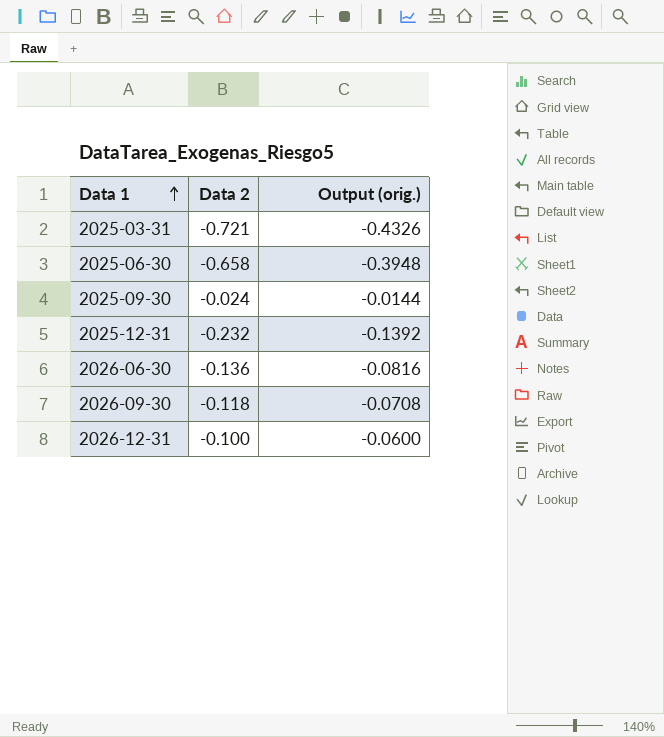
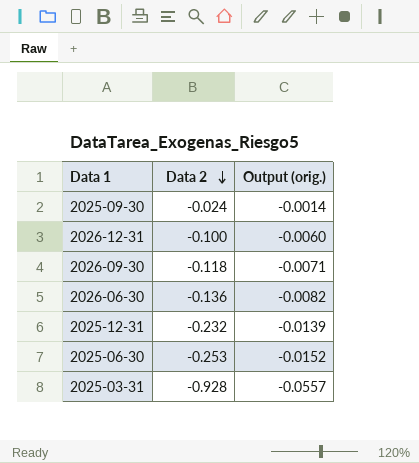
row order: Data 1 ascending -> Data 2 descending
column Output (orig.) | formula: [Data 2] * 0.6 -> [Data 2] * 0.06
2025-06-30 | Data 2: -0.658 -> -0.253
2025-03-31 | Data 2: -0.721 -> -0.928

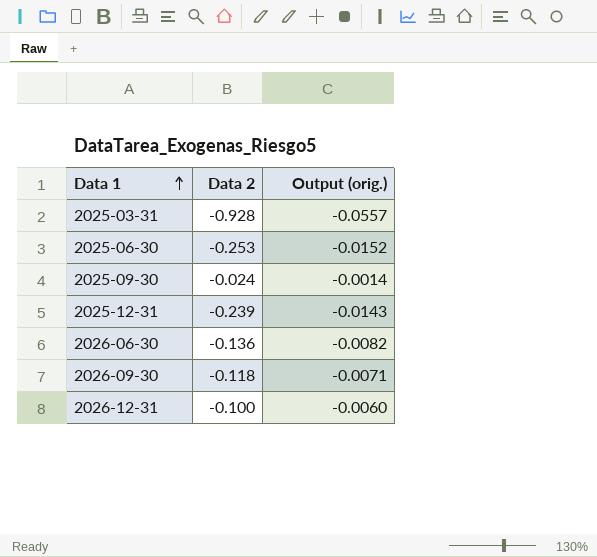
row order: Data 2 descending -> Data 1 ascending
2025-12-31 | Data 2: -0.232 -> -0.239
2025-12-31 | Output (orig.): -0.0139 -> -0.0143

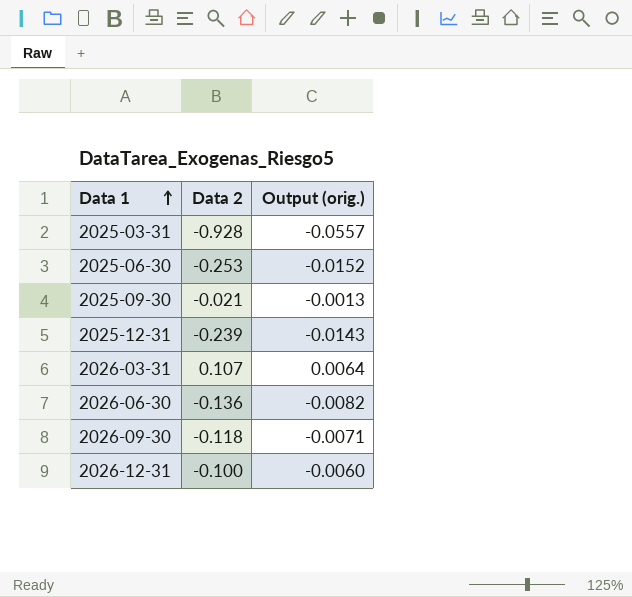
2025-09-30 | Data 2: -0.024 -> -0.021
2025-09-30 | Output (orig.): -0.0014 -> -0.0013
row 2026-03-31: none -> 0.107 | 0.0064

